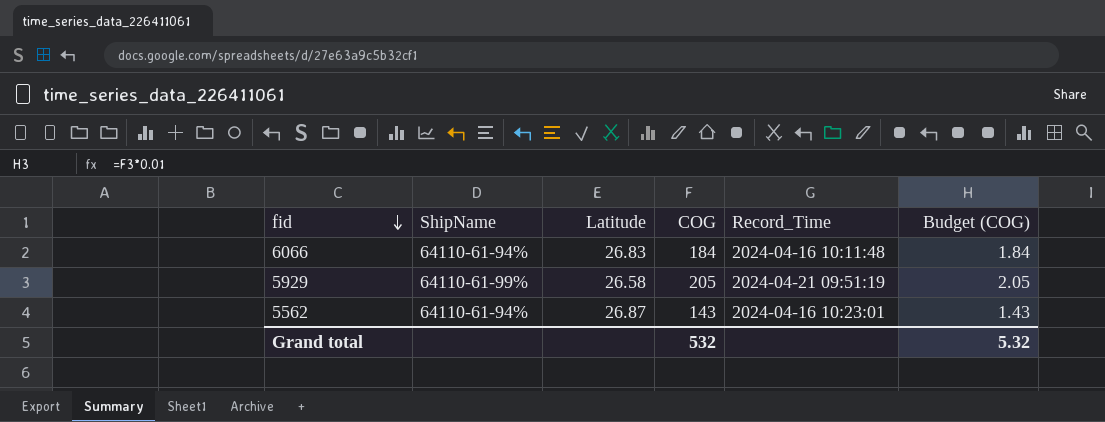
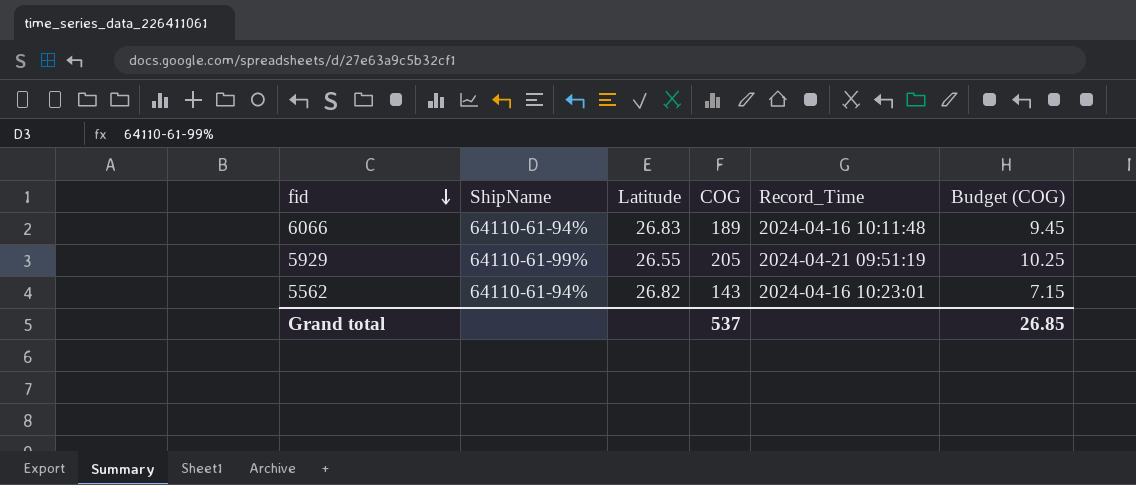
column Budget (COG) | formula: [COG] * 0.01 -> [COG] * 0.05
6066 | COG: 184 -> 189
5929 | Latitude: 26.58 -> 26.55
5562 | Latitude: 26.87 -> 26.82
Grand total | COG: 532 -> 537
Grand total | Budget (COG): 5.32 -> 26.85

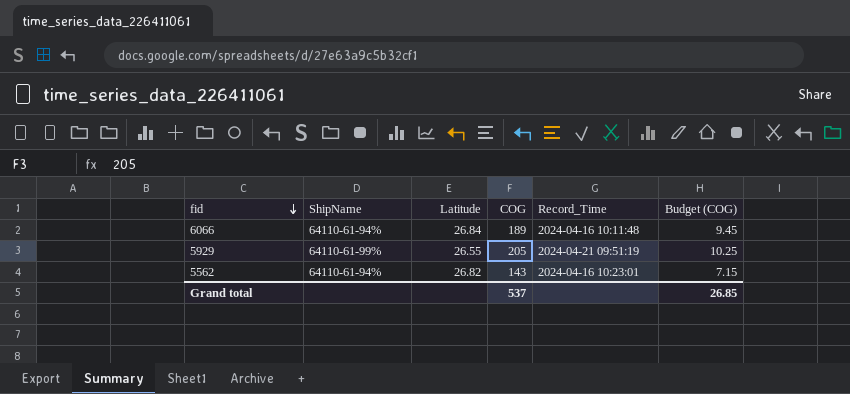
6066 | Latitude: 26.83 -> 26.84

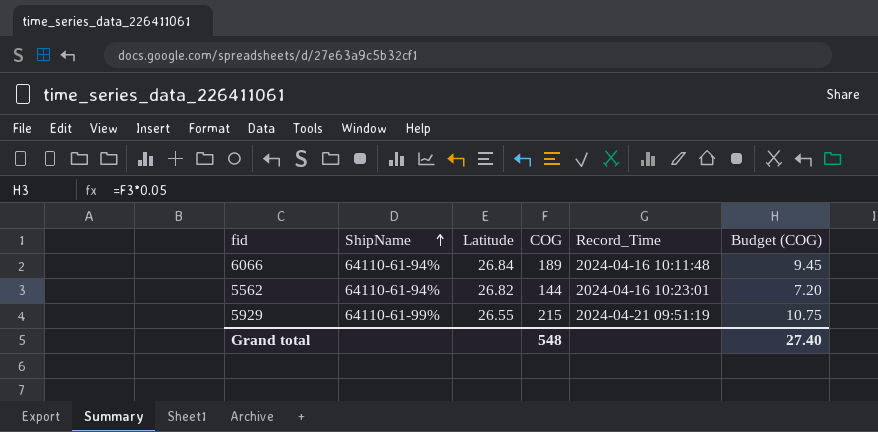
row order: fid descending -> ShipName ascending
5562 | COG: 143 -> 144
5562 | Budget (COG): 7.15 -> 7.20
5929 | COG: 205 -> 215
5929 | Budget (COG): 10.25 -> 10.75
Grand total | COG: 537 -> 548
Grand total | Budget (COG): 26.85 -> 27.40

